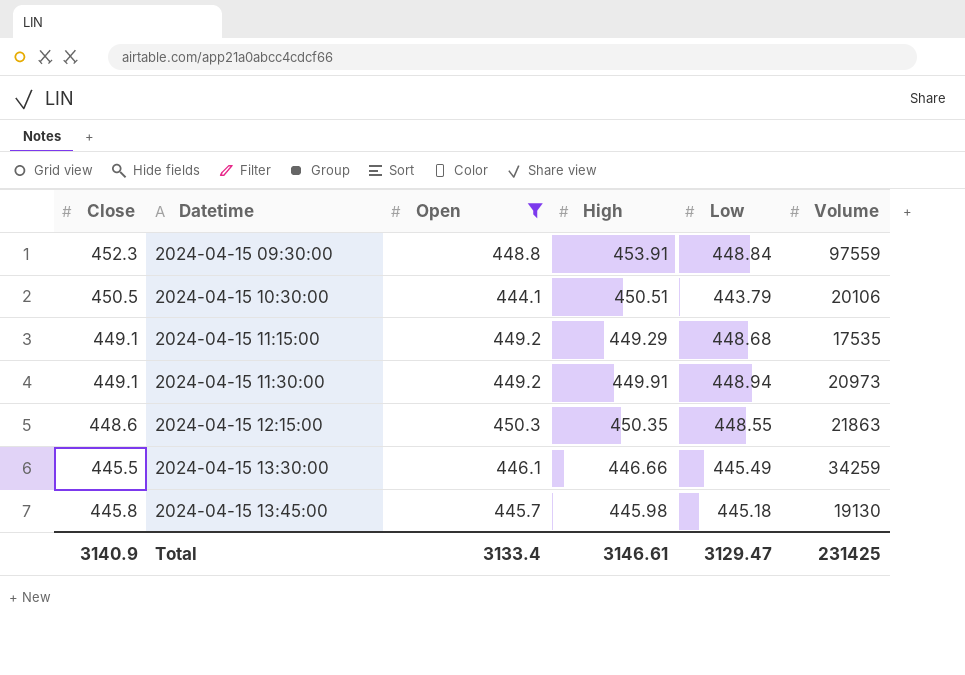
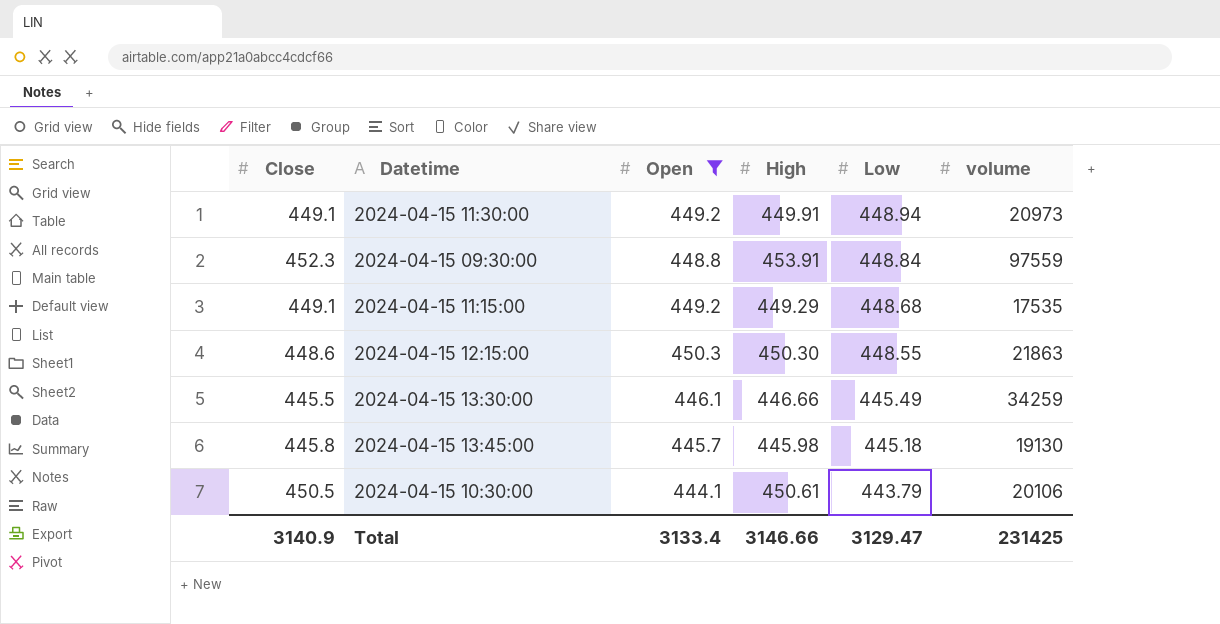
row order: Datetime ascending -> Low descending
column name: Volume -> volume
2024-04-15 12:15:00 | High: 450.35 -> 450.30
2024-04-15 10:30:00 | High: 450.51 -> 450.61
Total | High: 3146.61 -> 3146.66

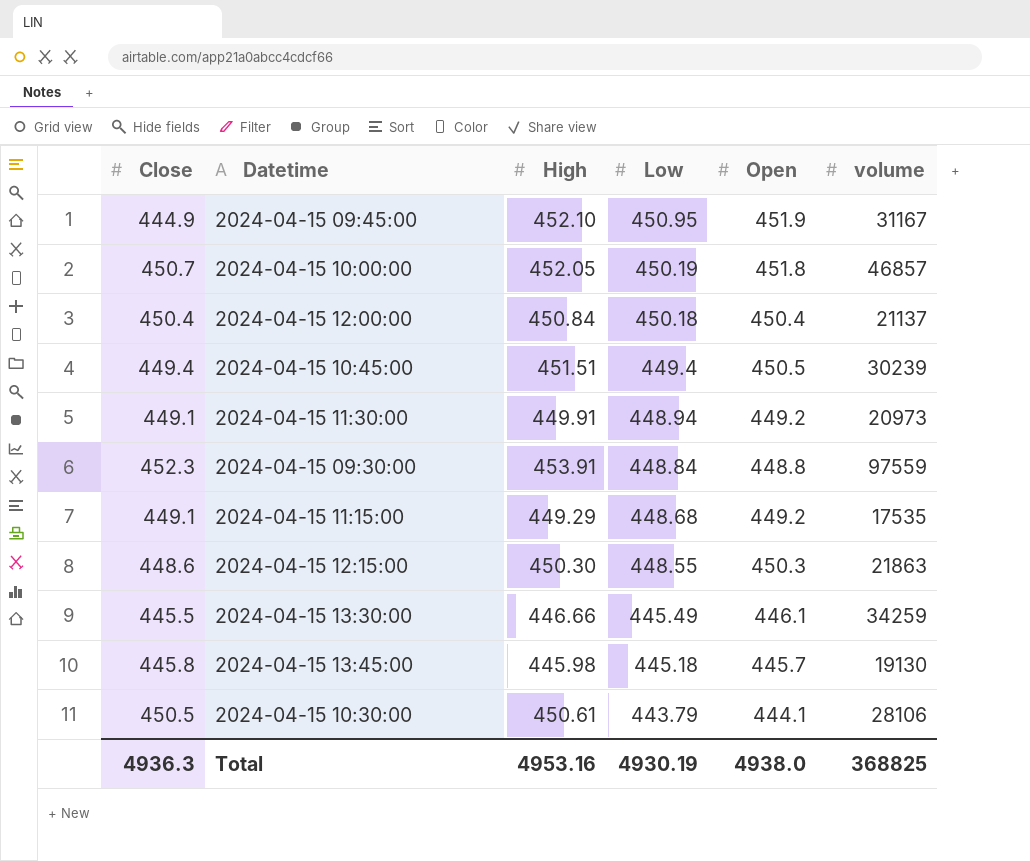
filter: Open <= 450.3 -> none
column Open | position: 3 -> 5
2024-04-15 10:30:00 | volume: 20106 -> 28106
Total | Close: 3140.9 -> 4936.3
Total | High: 3146.66 -> 4953.16
Total | Low: 3129.47 -> 4930.19
Total | Open: 3133.4 -> 4938.0
Total | volume: 231425 -> 368825

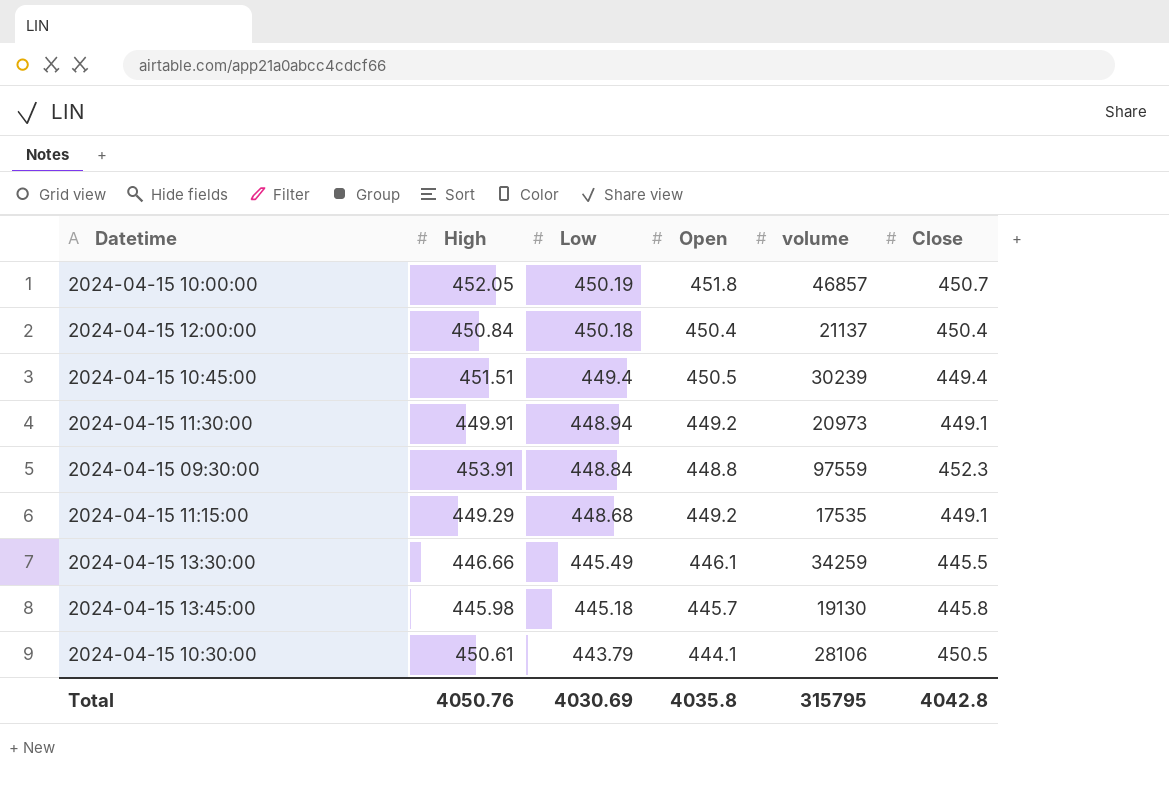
column Close | position: 1 -> 6
row 2024-04-15 09:45:00: 444.9 | 452.10 | 450.95 | 451.9 | 31167 -> none
row 2024-04-15 12:15:00: 448.6 | 450.30 | 448.55 | 450.3 | 21863 -> none
Total | High: 4953.16 -> 4050.76
Total | Low: 4930.19 -> 4030.69
Total | Open: 4938.0 -> 4035.8
Total | volume: 368825 -> 315795
Total | Close: 4936.3 -> 4042.8

